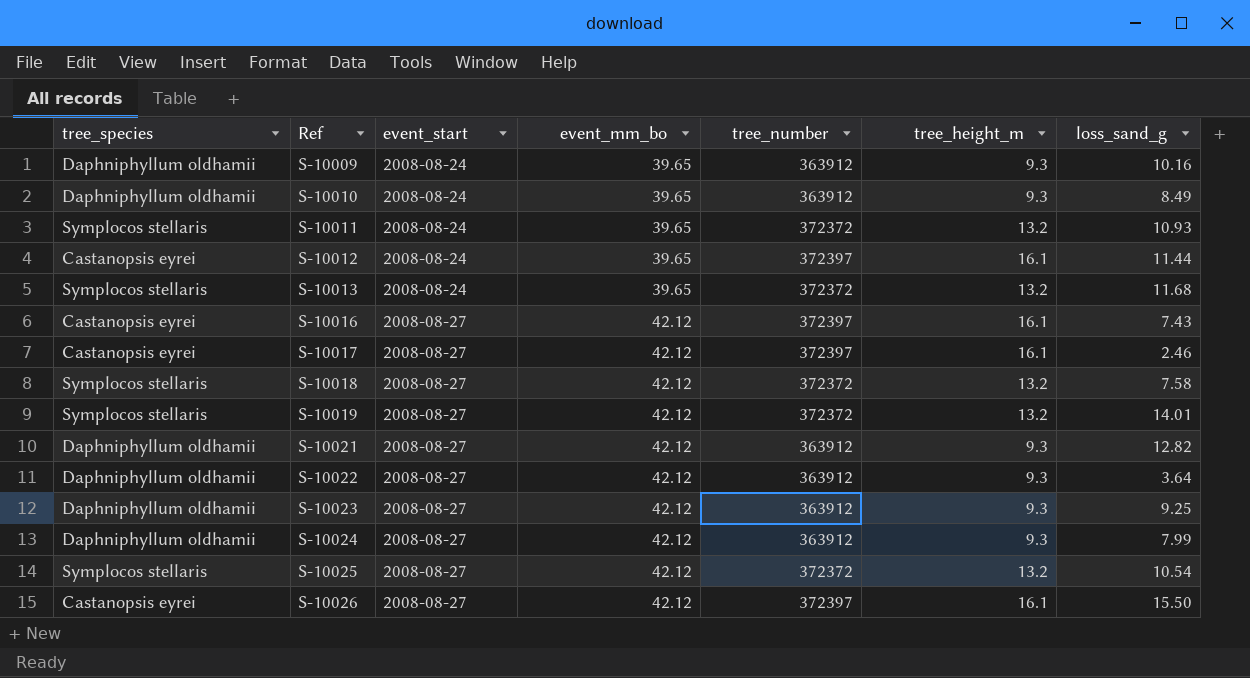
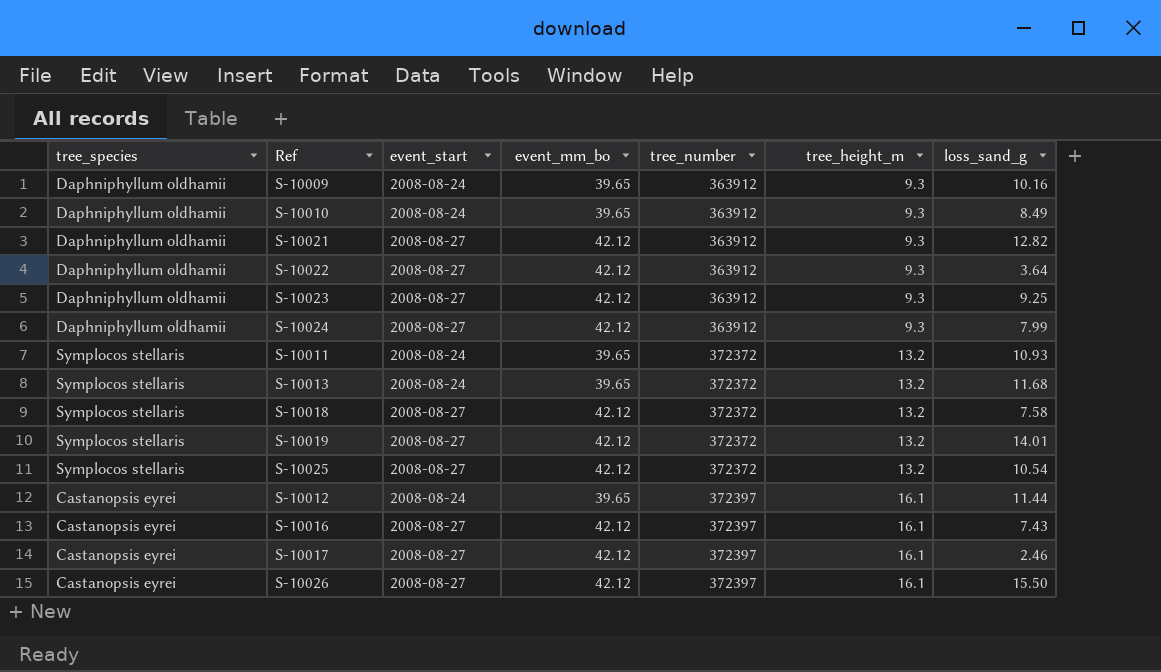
row order: Ref ascending -> tree_number ascending

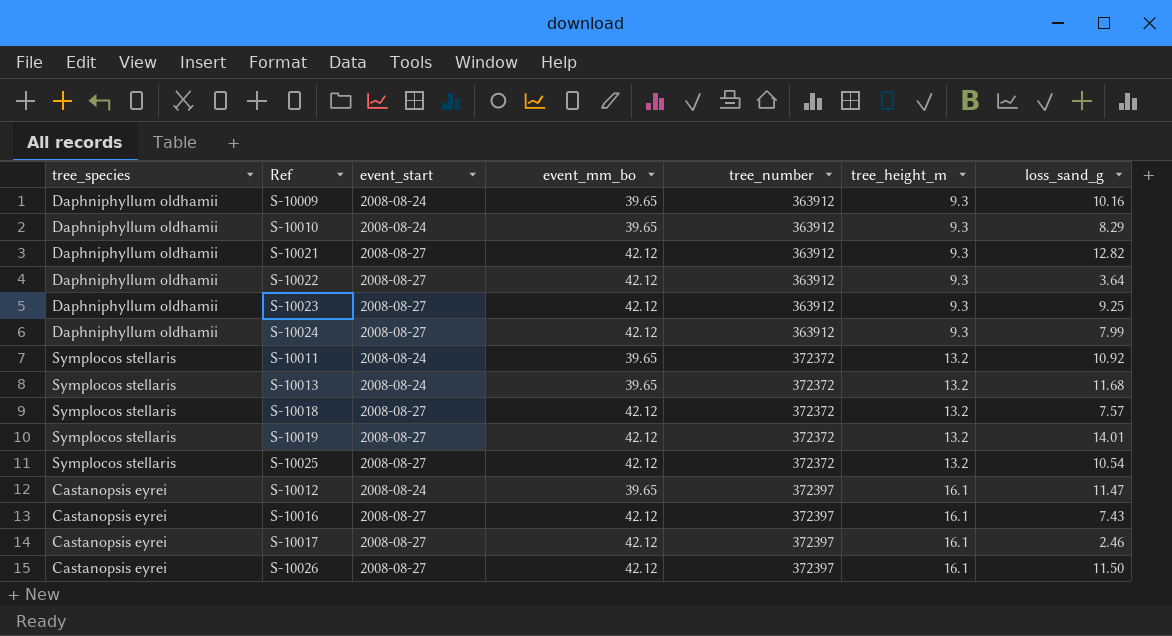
S-10010 | loss_sand_g: 8.49 -> 8.29
S-10011 | loss_sand_g: 10.93 -> 10.92
S-10018 | loss_sand_g: 7.58 -> 7.57
S-10012 | loss_sand_g: 11.44 -> 11.47
S-10026 | loss_sand_g: 15.50 -> 11.50

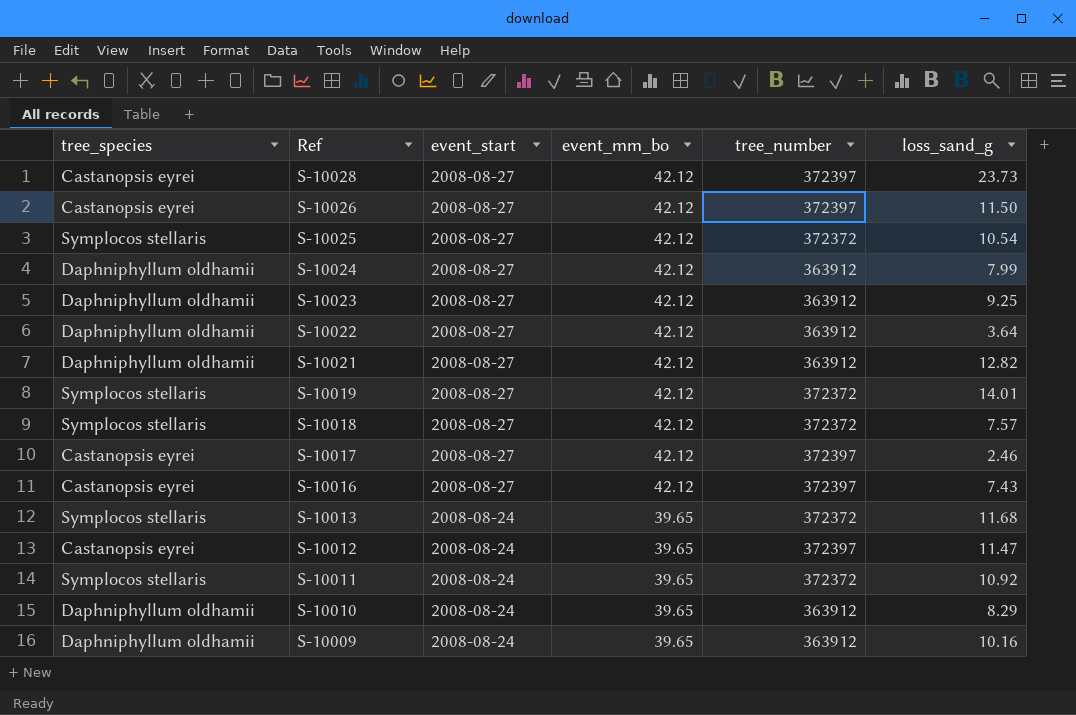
row order: tree_number ascending -> Ref descending
column tree_height_m | position: 6 -> none
row S-10028: none -> Castanopsis eyrei | 2008-08-27 | 42.12 | 372397 | 23.73

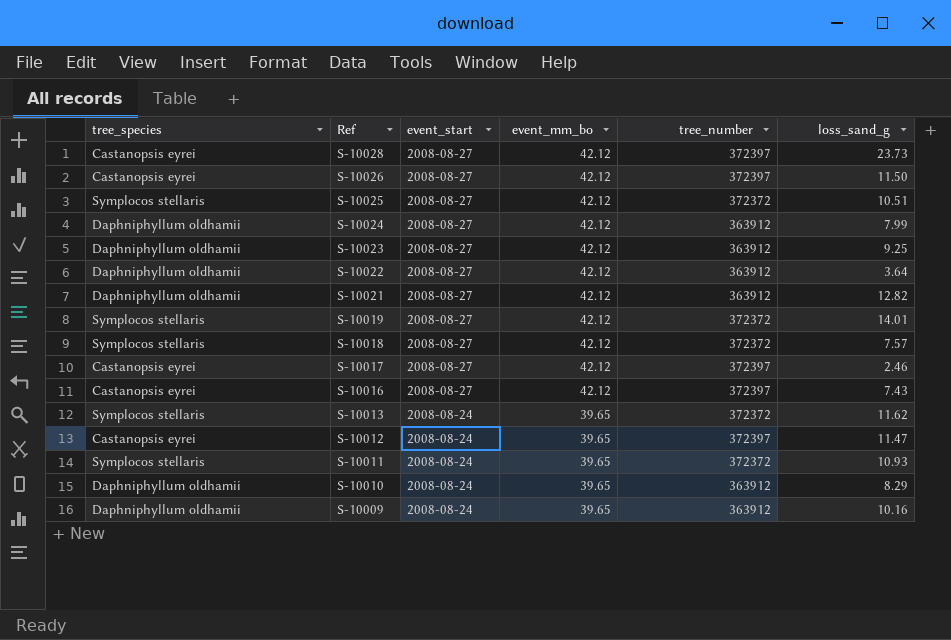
S-10025 | loss_sand_g: 10.54 -> 10.51
S-10013 | loss_sand_g: 11.68 -> 11.62
S-10011 | loss_sand_g: 10.92 -> 10.93

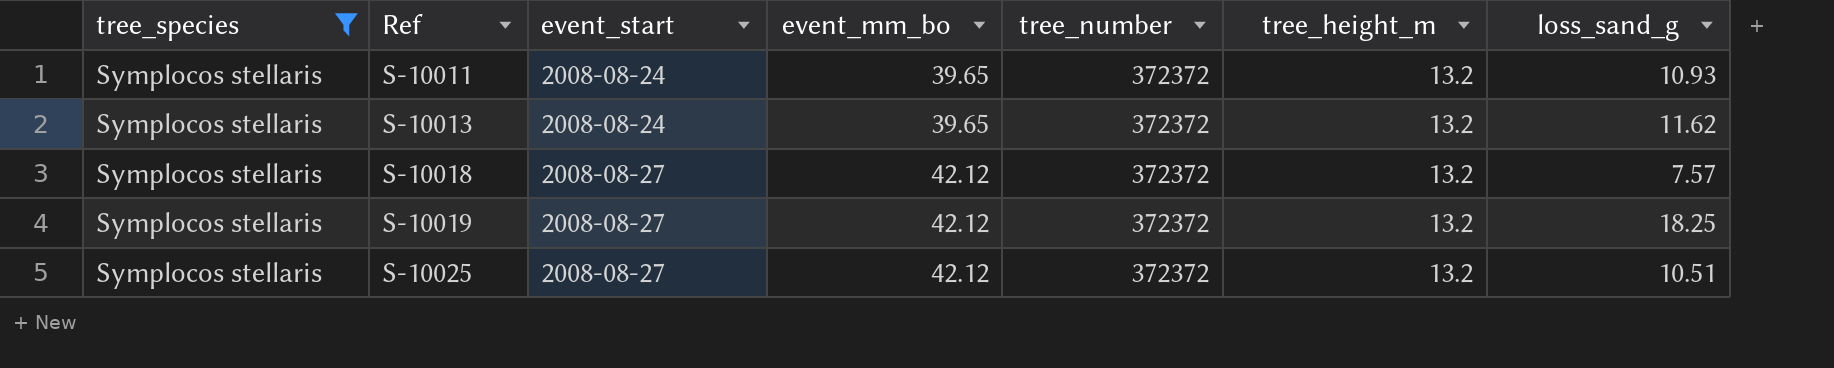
filter: none -> tree_species = Symplocos stellaris
row order: Ref descending -> Ref ascending
column tree_height_m | position: none -> 6
S-10019 | loss_sand_g: 14.01 -> 18.25

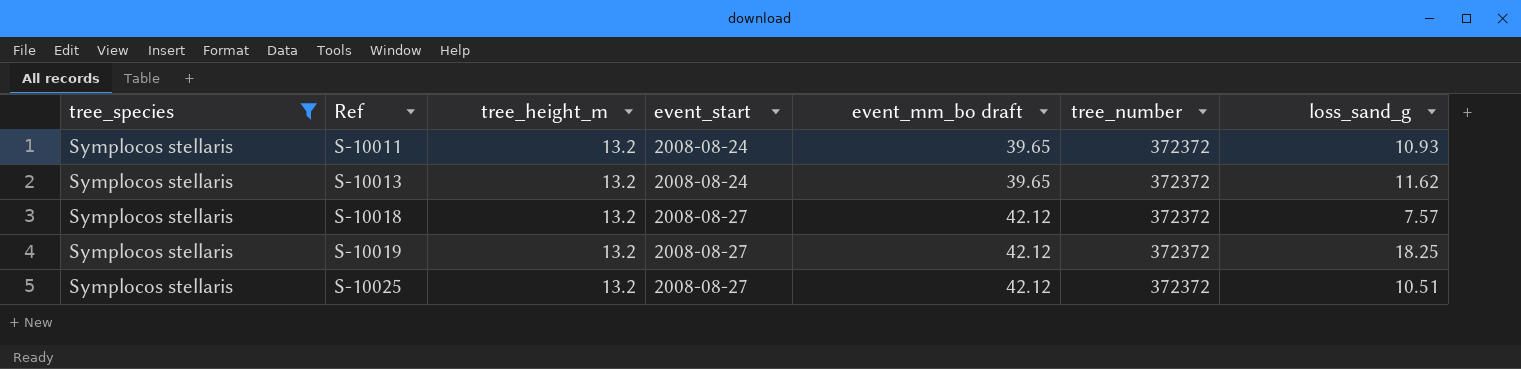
column tree_height_m | position: 6 -> 3
column name: event_mm_bo -> event_mm_bo draft

